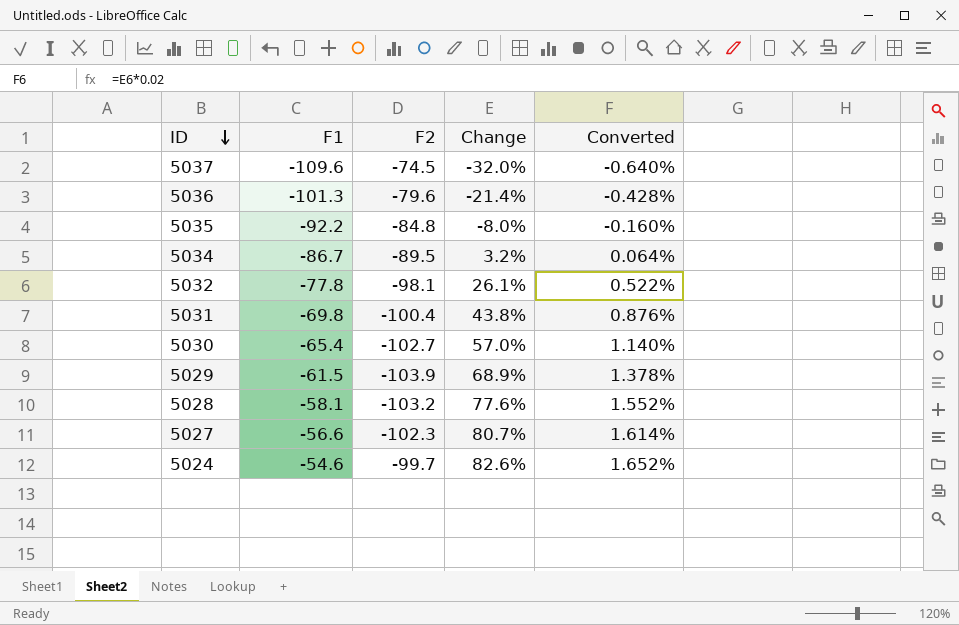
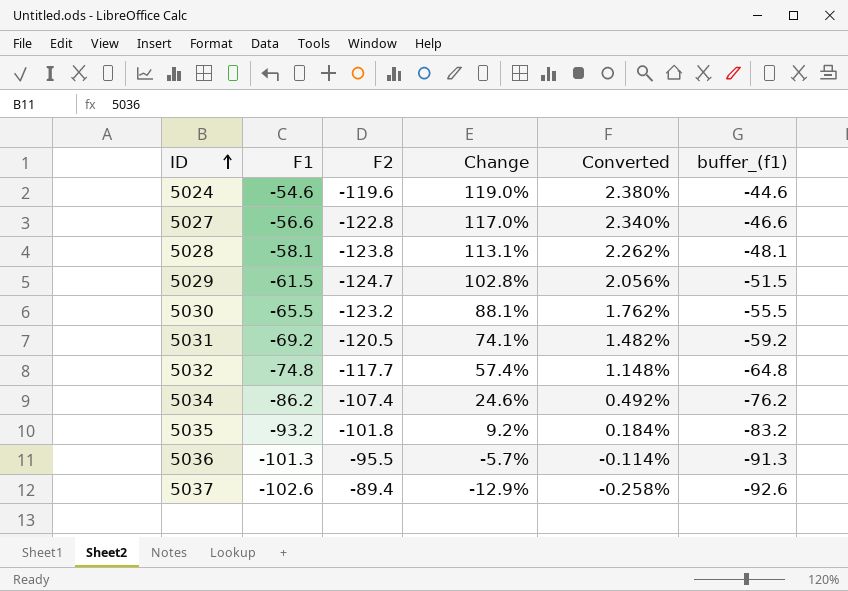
row order: ID descending -> ID ascending
column buffer_(f1) | formula: none -> [F1] + 10
5024 | F2: -99.7 -> -119.6
5024 | Change: 82.6% -> 119.0%
5024 | Converted: 1.652% -> 2.380%
5027 | F2: -102.3 -> -122.8
5027 | Change: 80.7% -> 117.0%
5027 | Converted: 1.614% -> 2.340%
5028 | F2: -103.2 -> -123.8
5028 | Change: 77.6% -> 113.1%
5028 | Converted: 1.552% -> 2.262%
5029 | F2: -103.9 -> -124.7
5029 | Change: 68.9% -> 102.8%
5029 | Converted: 1.378% -> 2.056%
5030 | F1: -65.4 -> -65.5
5030 | F2: -102.7 -> -123.2
5030 | Change: 57.0% -> 88.1%
5030 | Converted: 1.140% -> 1.762%
5031 | F1: -69.8 -> -69.2
5031 | F2: -100.4 -> -120.5
5031 | Change: 43.8% -> 74.1%
5031 | Converted: 0.876% -> 1.482%
5032 | F1: -77.8 -> -74.8
5032 | F2: -98.1 -> -117.7
5032 | Change: 26.1% -> 57.4%
5032 | Converted: 0.522% -> 1.148%
5034 | F1: -86.7 -> -86.2
5034 | F2: -89.5 -> -107.4
5034 | Change: 3.2% -> 24.6%
5034 | Converted: 0.064% -> 0.492%
5035 | F1: -92.2 -> -93.2
5035 | F2: -84.8 -> -101.8
5035 | Change: -8.0% -> 9.2%
5035 | Converted: -0.160% -> 0.184%
5036 | F2: -79.6 -> -95.5
5036 | Change: -21.4% -> -5.7%
5036 | Converted: -0.428% -> -0.114%
5037 | F1: -109.6 -> -102.6
5037 | F2: -74.5 -> -89.4
5037 | Change: -32.0% -> -12.9%
5037 | Converted: -0.640% -> -0.258%

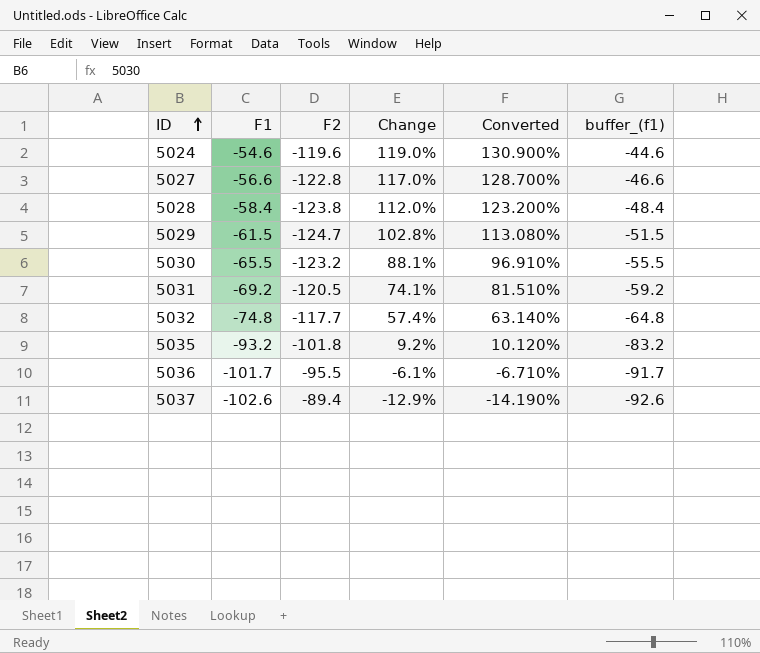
column Converted | formula: [Change] * 0.02 -> [Change] * 1.1
row 5034: -86.2 | -107.4 | 24.6% | 0.492% | -76.2 -> none
5028 | F1: -58.1 -> -58.4
5028 | Change: 113.1% -> 112.0%
5028 | buffer_(f1): -48.1 -> -48.4
5036 | F1: -101.3 -> -101.7
5036 | Change: -5.7% -> -6.1%
5036 | buffer_(f1): -91.3 -> -91.7

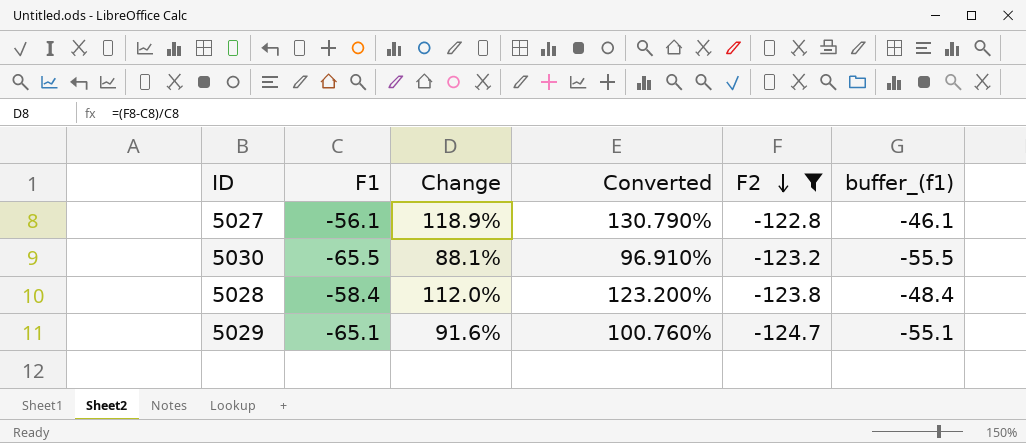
filter: none -> F2 <= -122.8
row order: ID ascending -> F2 descending
column F2 | position: 3 -> 5
5027 | F1: -56.6 -> -56.1
5027 | Change: 117.0% -> 118.9%
5027 | Converted: 128.700% -> 130.790%
5027 | buffer_(f1): -46.6 -> -46.1
5029 | F1: -61.5 -> -65.1
5029 | Change: 102.8% -> 91.6%
5029 | Converted: 113.080% -> 100.760%
5029 | buffer_(f1): -51.5 -> -55.1

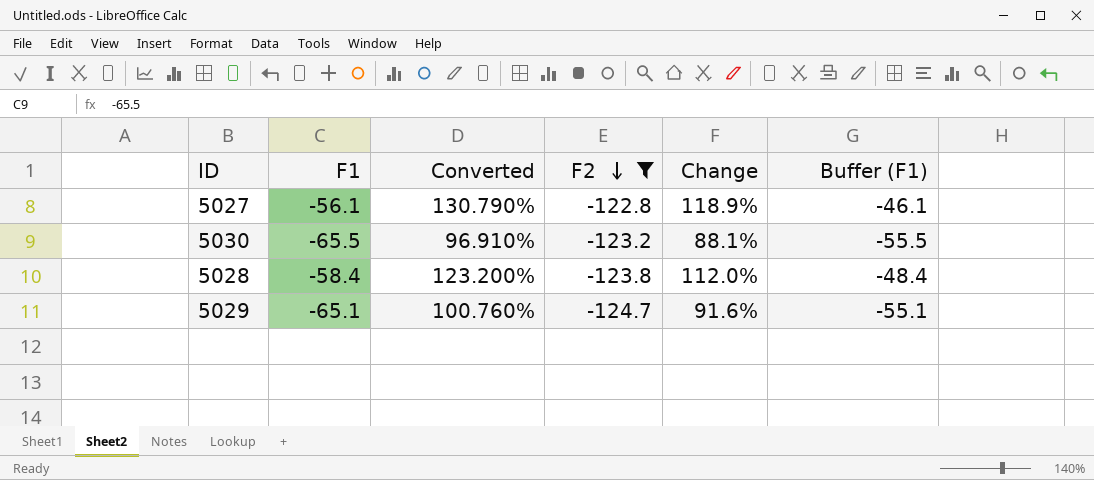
column Change | position: 3 -> 5
column name: buffer_(f1) -> Buffer (F1)

